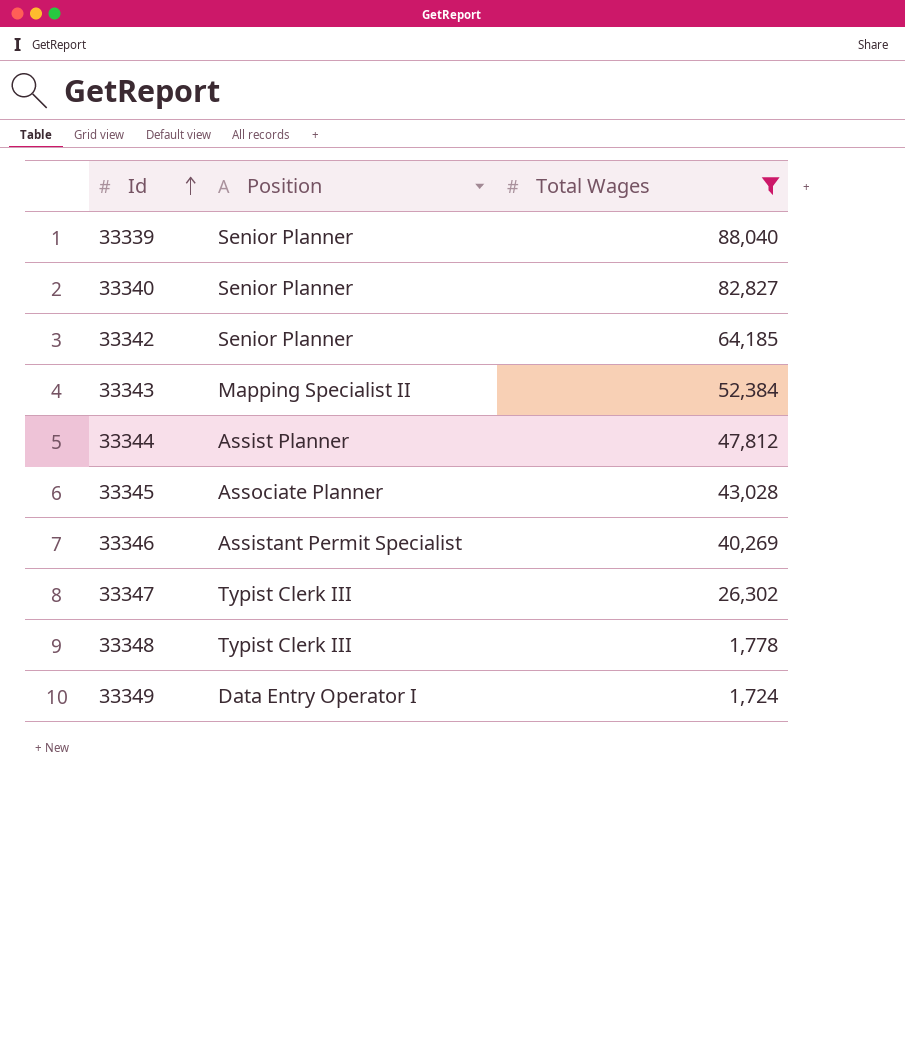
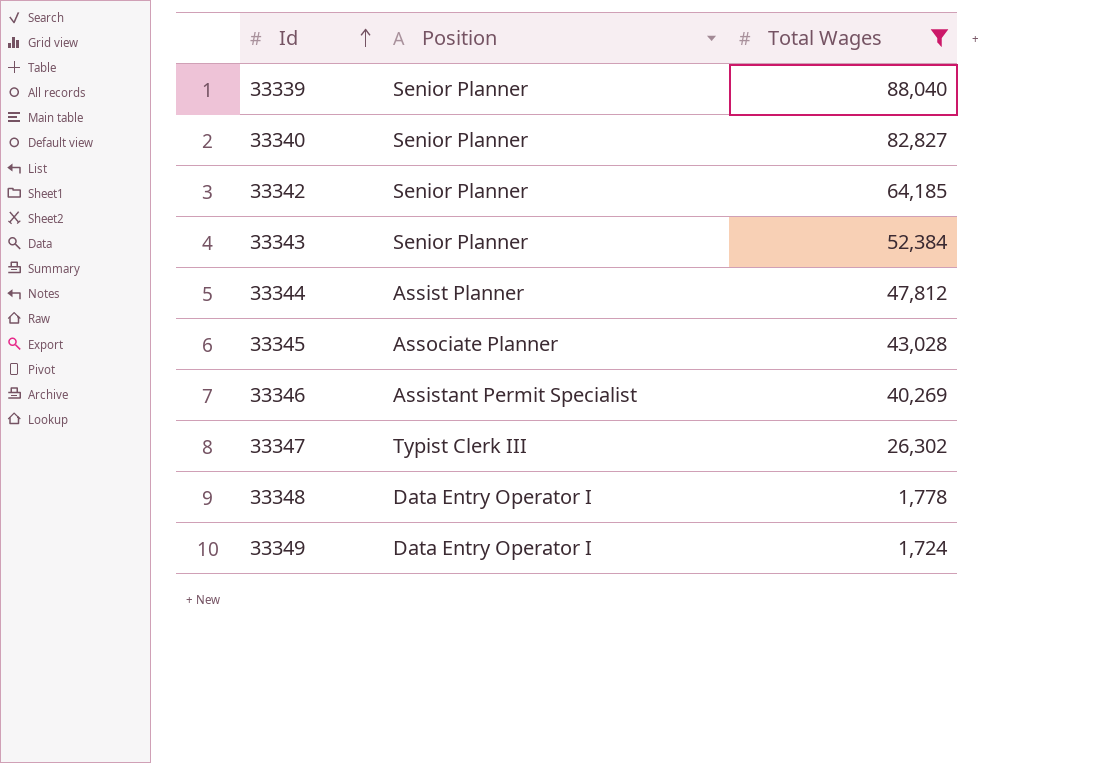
33343 | Position: Mapping Specialist II -> Senior Planner
33348 | Position: Typist Clerk III -> Data Entry Operator I

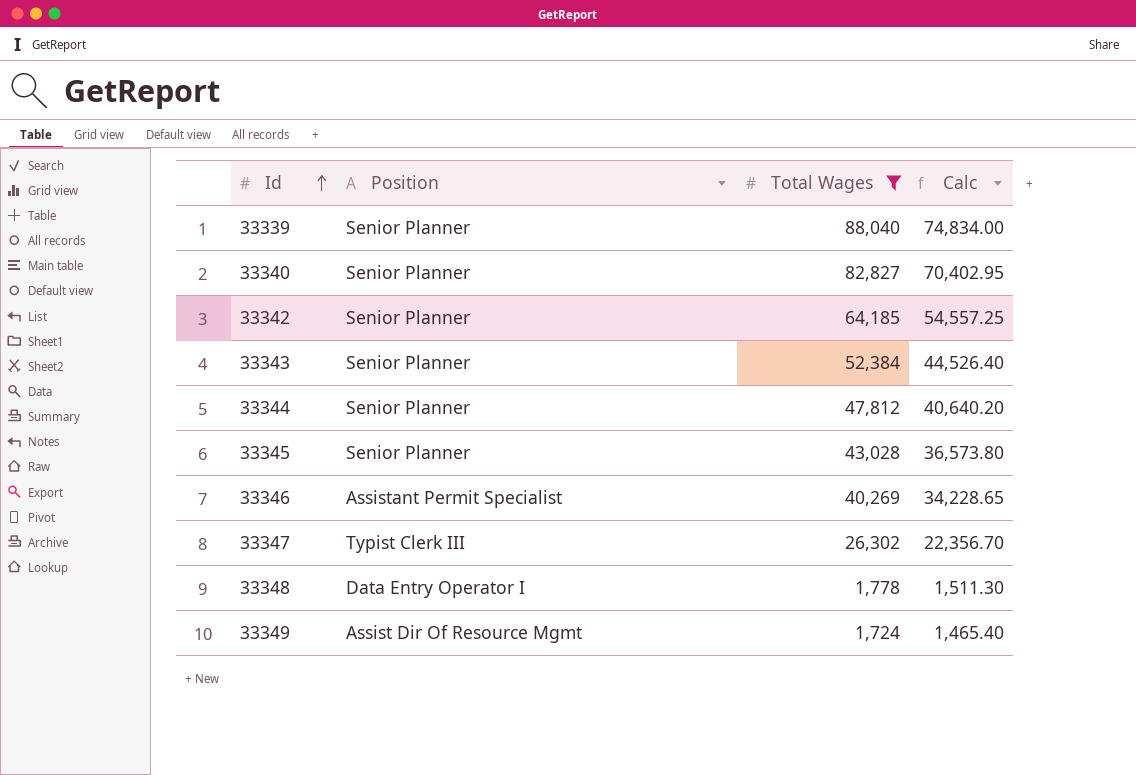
column Calc | formula: none -> [Total Wages] * 0.85
33344 | Position: Assist Planner -> Senior Planner
33345 | Position: Associate Planner -> Senior Planner
33349 | Position: Data Entry Operator I -> Assist Dir Of Resource Mgmt

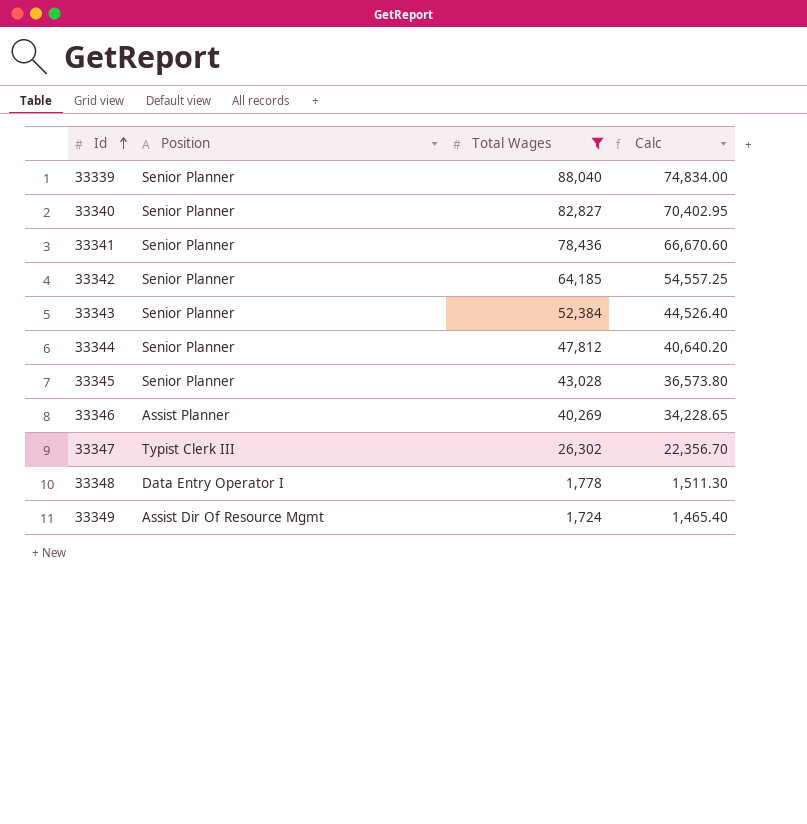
row 33341: none -> Senior Planner | 78,436 | 66,670.60
33346 | Position: Assistant Permit Specialist -> Assist Planner

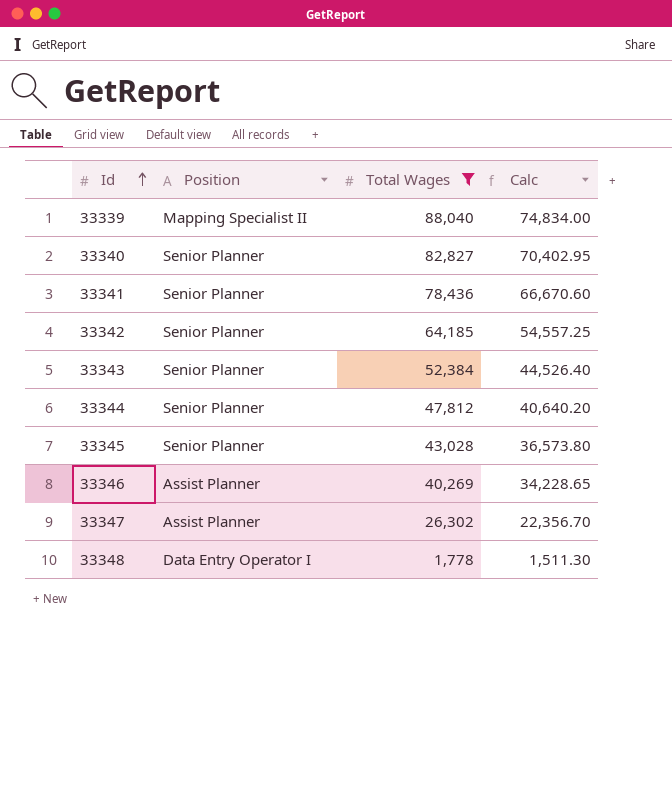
row 33349: Assist Dir Of Resource Mgmt | 1,724 | 1,465.40 -> none
33339 | Position: Senior Planner -> Mapping Specialist II
33347 | Position: Typist Clerk III -> Assist Planner

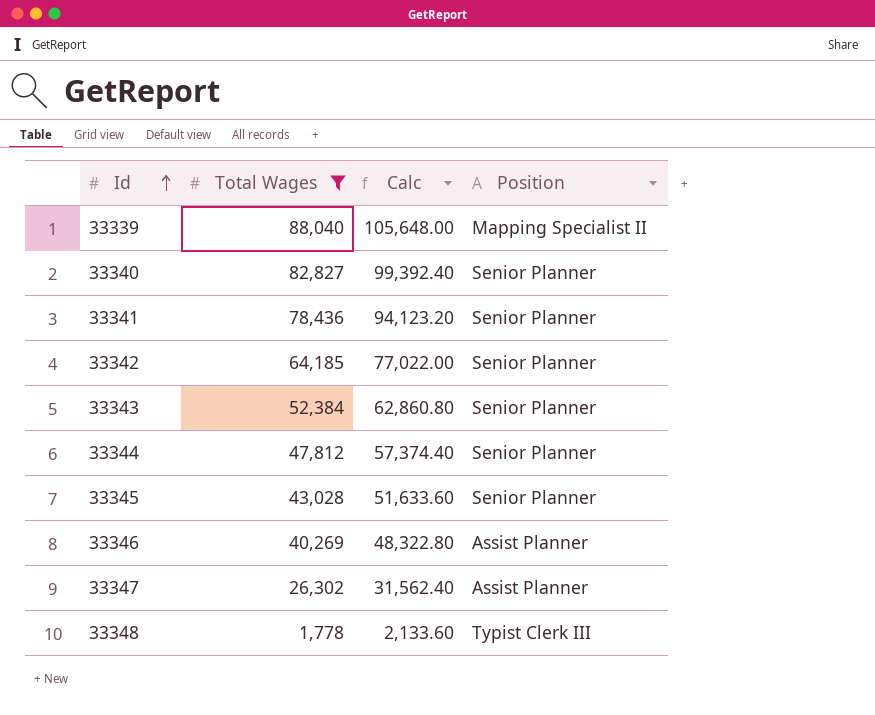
column Calc | formula: [Total Wages] * 0.85 -> [Total Wages] * 1.2
column Position | position: 2 -> 4
33348 | Position: Data Entry Operator I -> Typist Clerk III

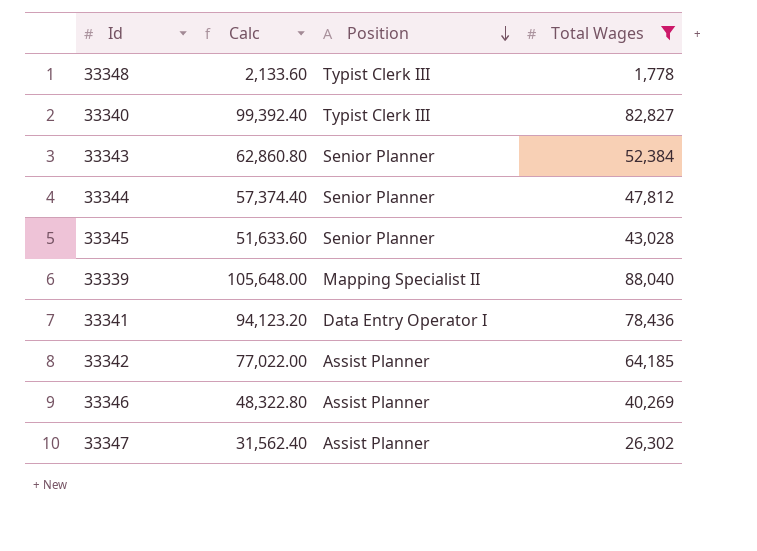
row order: Id ascending -> Position descending
column Total Wages | position: 2 -> 4
33340 | Position: Senior Planner -> Typist Clerk III
33341 | Position: Senior Planner -> Data Entry Operator I
33342 | Position: Senior Planner -> Assist Planner

